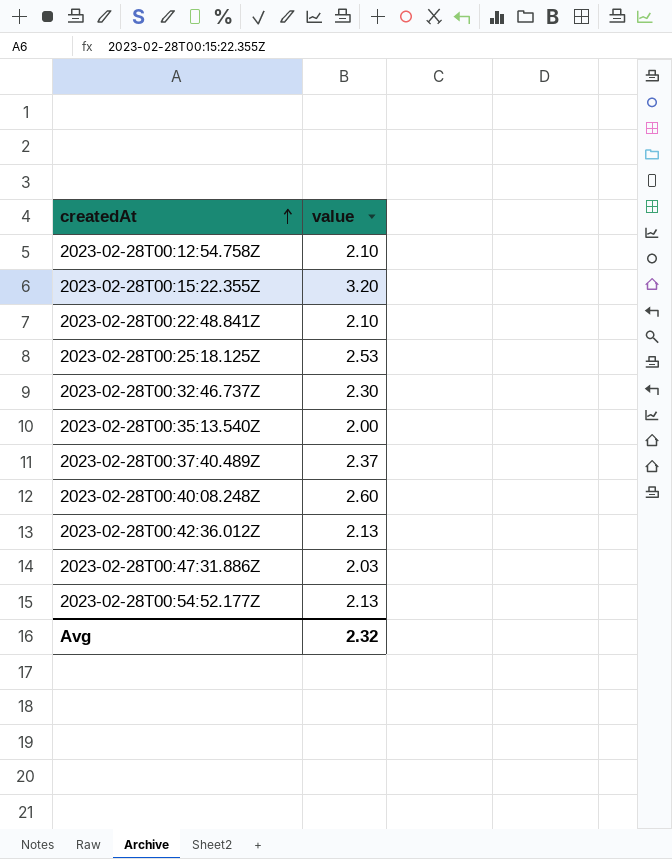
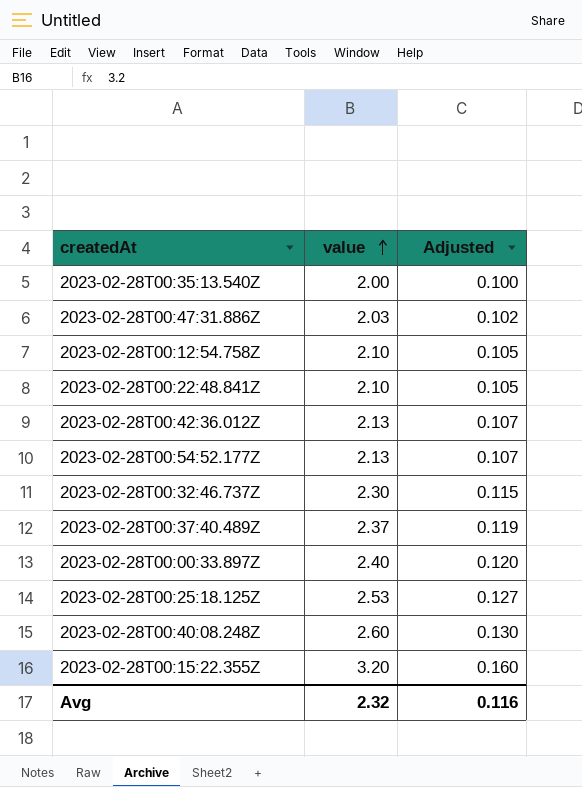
row order: createdAt ascending -> value ascending
column Adjusted | formula: none -> [value] * 0.05
row 2023-02-28T00:00:33.897Z: none -> 2.40 | 0.120

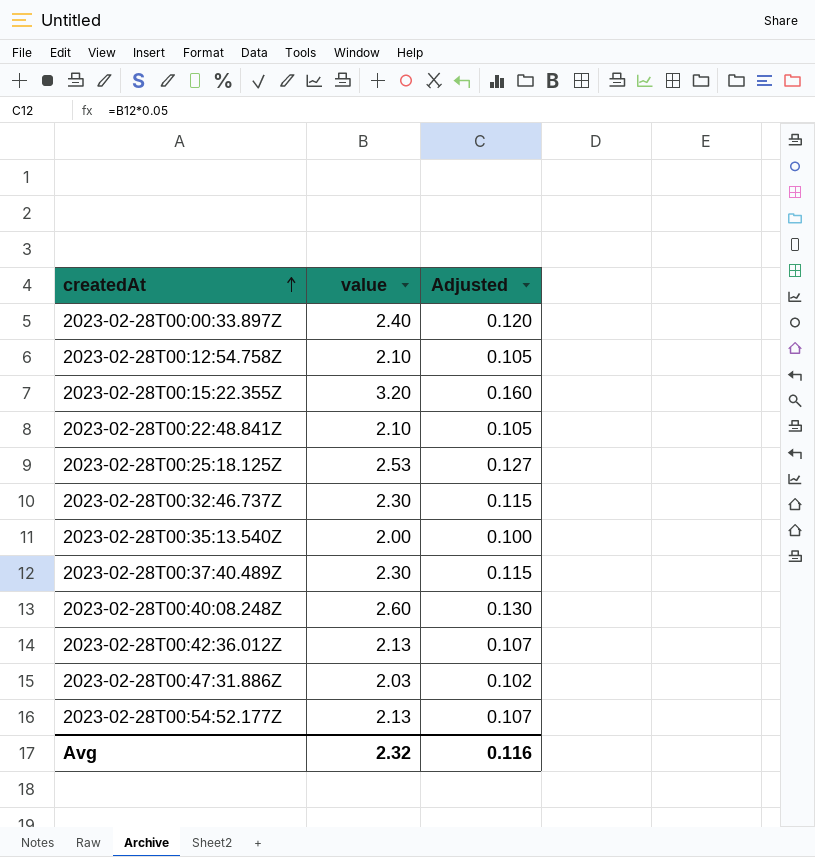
row order: value ascending -> createdAt ascending
2023-02-28T00:37:40.489Z | value: 2.37 -> 2.30
2023-02-28T00:37:40.489Z | Adjusted: 0.119 -> 0.115

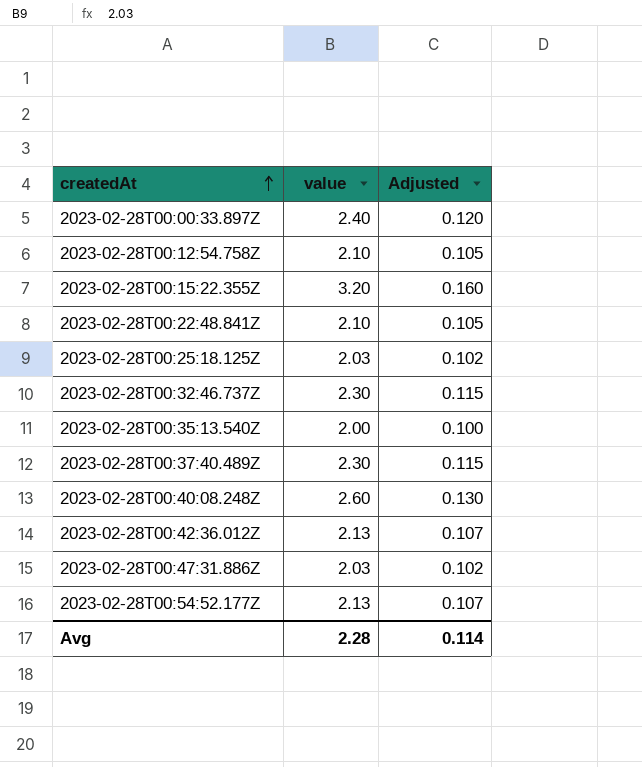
2023-02-28T00:25:18.125Z | value: 2.53 -> 2.03
2023-02-28T00:25:18.125Z | Adjusted: 0.127 -> 0.102
Avg | value: 2.32 -> 2.28
Avg | Adjusted: 0.116 -> 0.114

